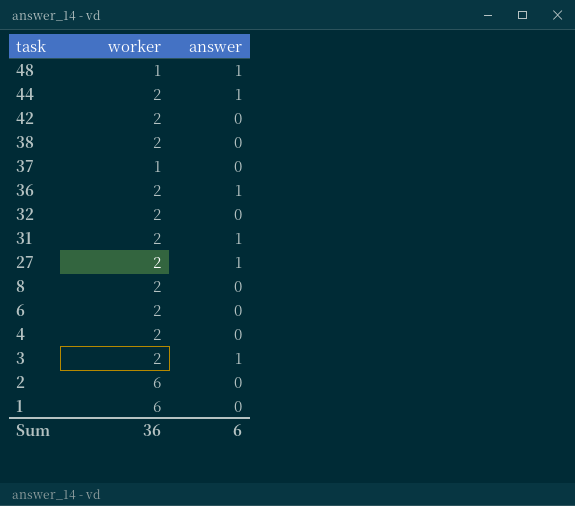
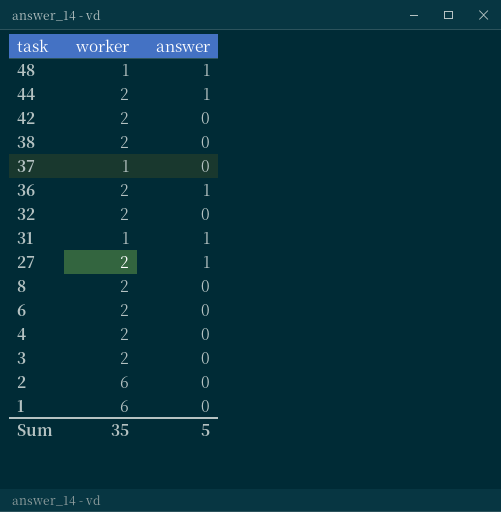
31 | worker: 2 -> 1
3 | answer: 1 -> 0
Sum | worker: 36 -> 35
Sum | answer: 6 -> 5

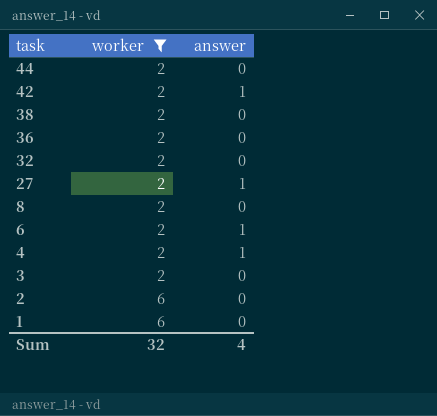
filter: none -> worker != 1
44 | answer: 1 -> 0
42 | answer: 0 -> 1
36 | answer: 1 -> 0
6 | answer: 0 -> 1
4 | answer: 0 -> 1
Sum | worker: 35 -> 32
Sum | answer: 5 -> 4

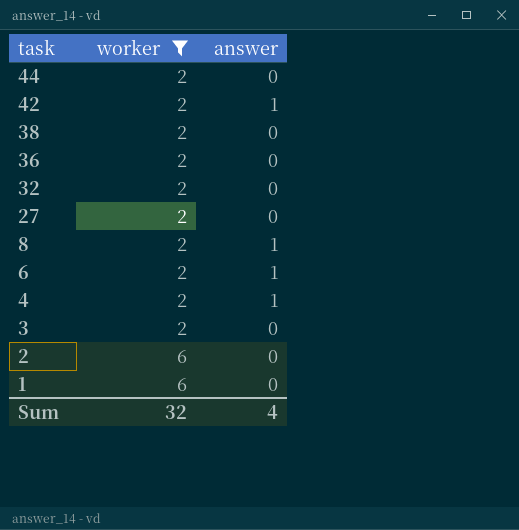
27 | answer: 1 -> 0
8 | answer: 0 -> 1

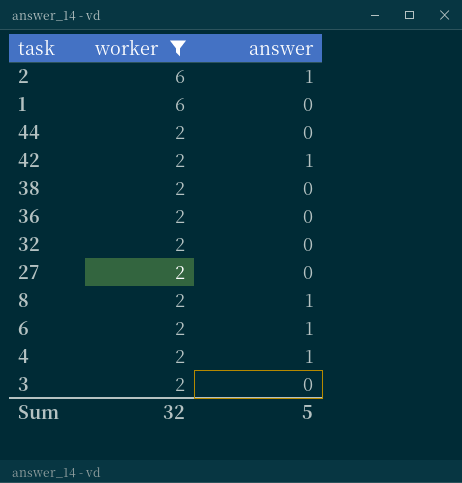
row order: task descending -> worker descending
2 | answer: 0 -> 1
Sum | answer: 4 -> 5

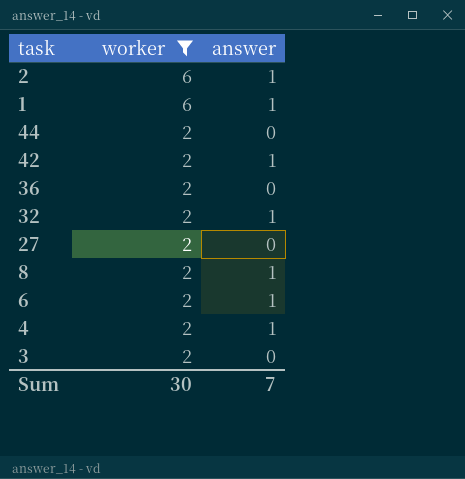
row 38: 2 | 0 -> none
1 | answer: 0 -> 1
32 | answer: 0 -> 1
Sum | worker: 32 -> 30
Sum | answer: 5 -> 7

